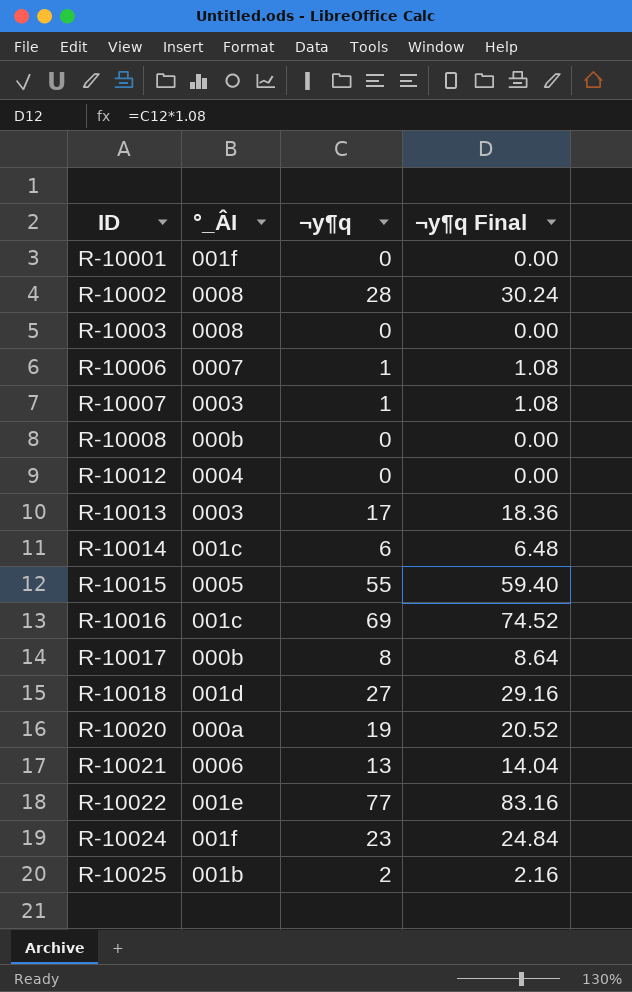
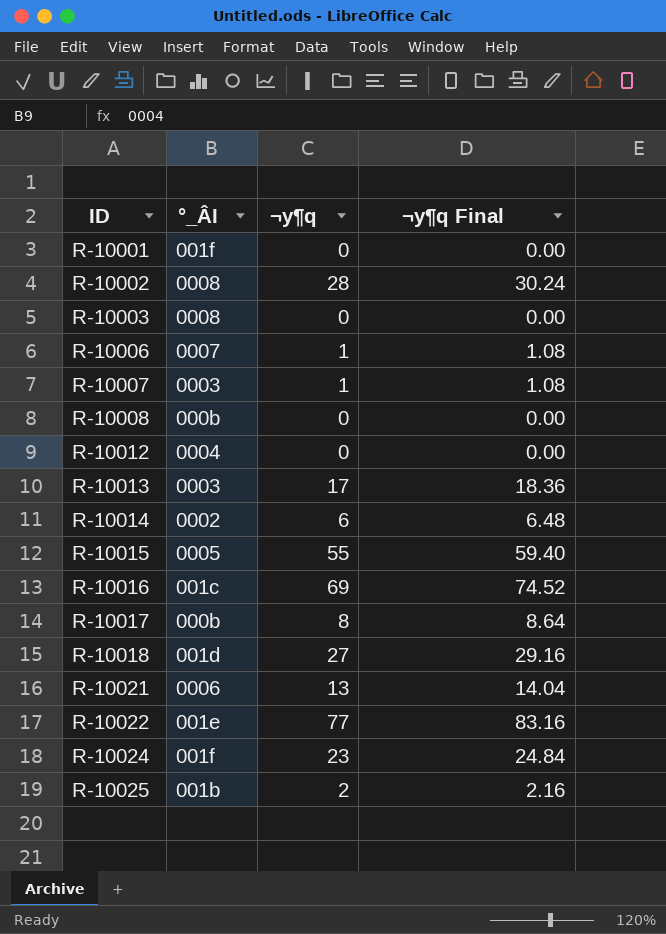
row R-10020: 000a | 19 | 20.52 -> none
R-10014 | °_ÂI: 001c -> 0002

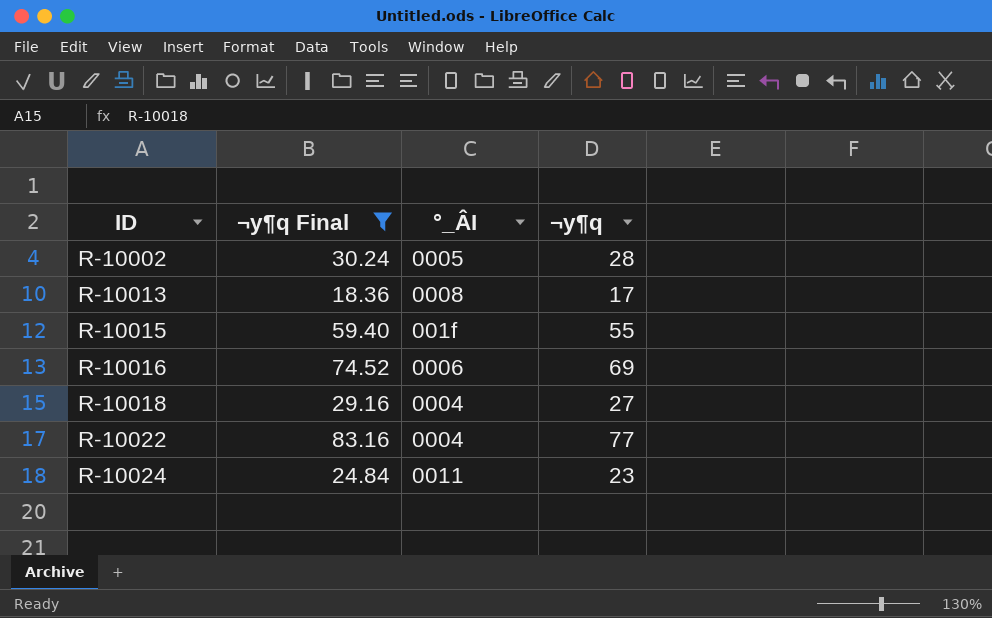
filter: none -> ¬y¶q Final >= 18.36
column ¬y¶q Final | position: 4 -> 2
R-10002 | °_ÂI: 0008 -> 0005
R-10013 | °_ÂI: 0003 -> 0008
R-10015 | °_ÂI: 0005 -> 001f
R-10016 | °_ÂI: 001c -> 0006
R-10018 | °_ÂI: 001d -> 0004
R-10022 | °_ÂI: 001e -> 0004
R-10024 | °_ÂI: 001f -> 0011

